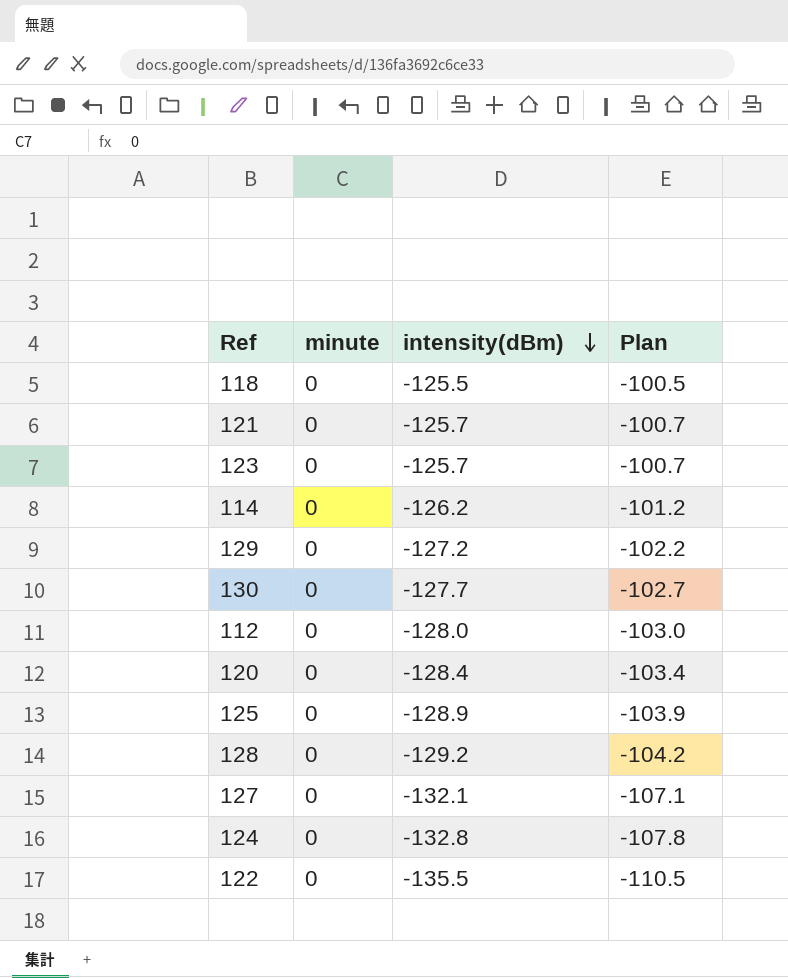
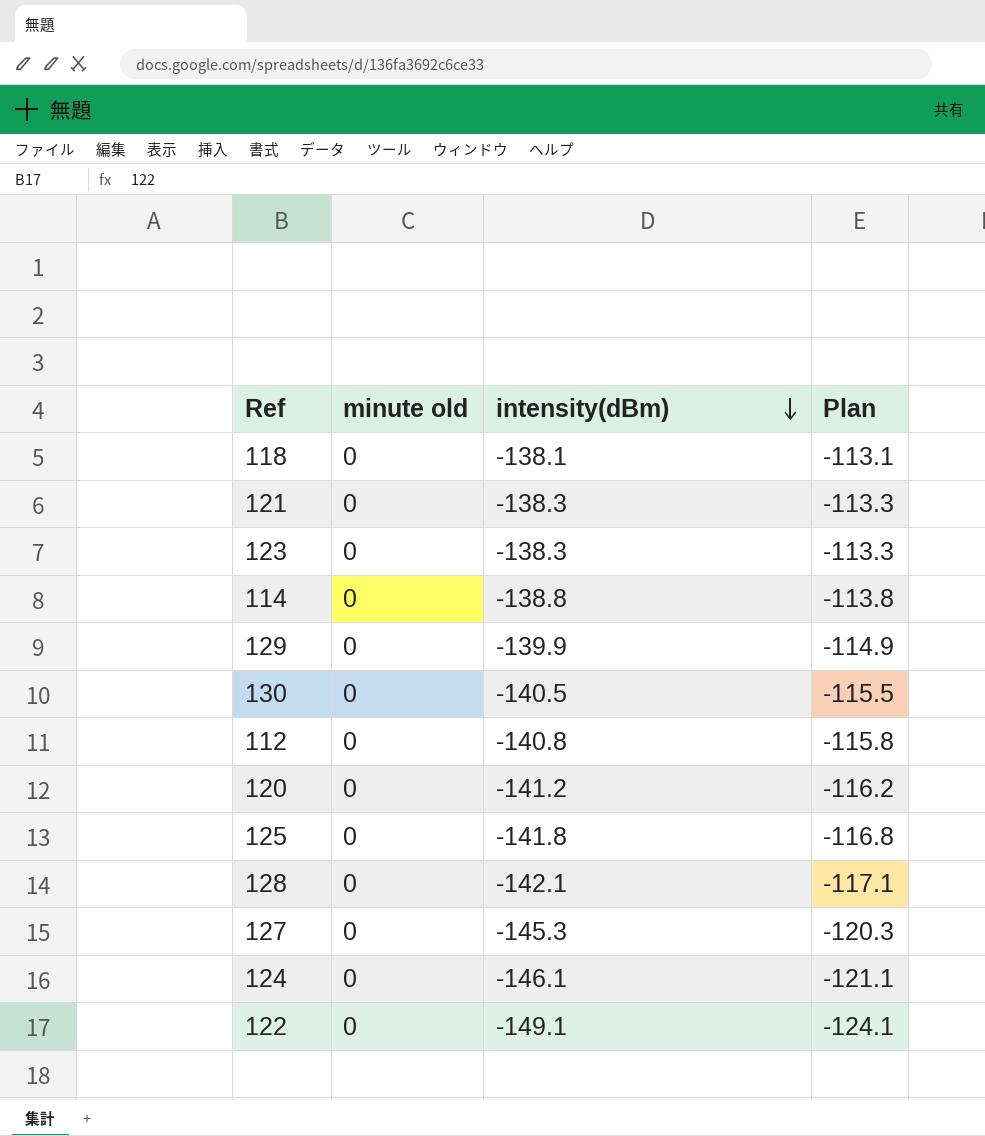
column name: minute -> minute old
118 | intensity(dBm): -125.5 -> -138.1
118 | Plan: -100.5 -> -113.1
121 | intensity(dBm): -125.7 -> -138.3
121 | Plan: -100.7 -> -113.3
123 | intensity(dBm): -125.7 -> -138.3
123 | Plan: -100.7 -> -113.3
114 | intensity(dBm): -126.2 -> -138.8
114 | Plan: -101.2 -> -113.8
129 | intensity(dBm): -127.2 -> -139.9
129 | Plan: -102.2 -> -114.9
130 | intensity(dBm): -127.7 -> -140.5
130 | Plan: -102.7 -> -115.5
112 | intensity(dBm): -128.0 -> -140.8
112 | Plan: -103.0 -> -115.8
120 | intensity(dBm): -128.4 -> -141.2
120 | Plan: -103.4 -> -116.2
125 | intensity(dBm): -128.9 -> -141.8
125 | Plan: -103.9 -> -116.8
128 | intensity(dBm): -129.2 -> -142.1
128 | Plan: -104.2 -> -117.1
127 | intensity(dBm): -132.1 -> -145.3
127 | Plan: -107.1 -> -120.3
124 | intensity(dBm): -132.8 -> -146.1
124 | Plan: -107.8 -> -121.1
122 | intensity(dBm): -135.5 -> -149.1
122 | Plan: -110.5 -> -124.1

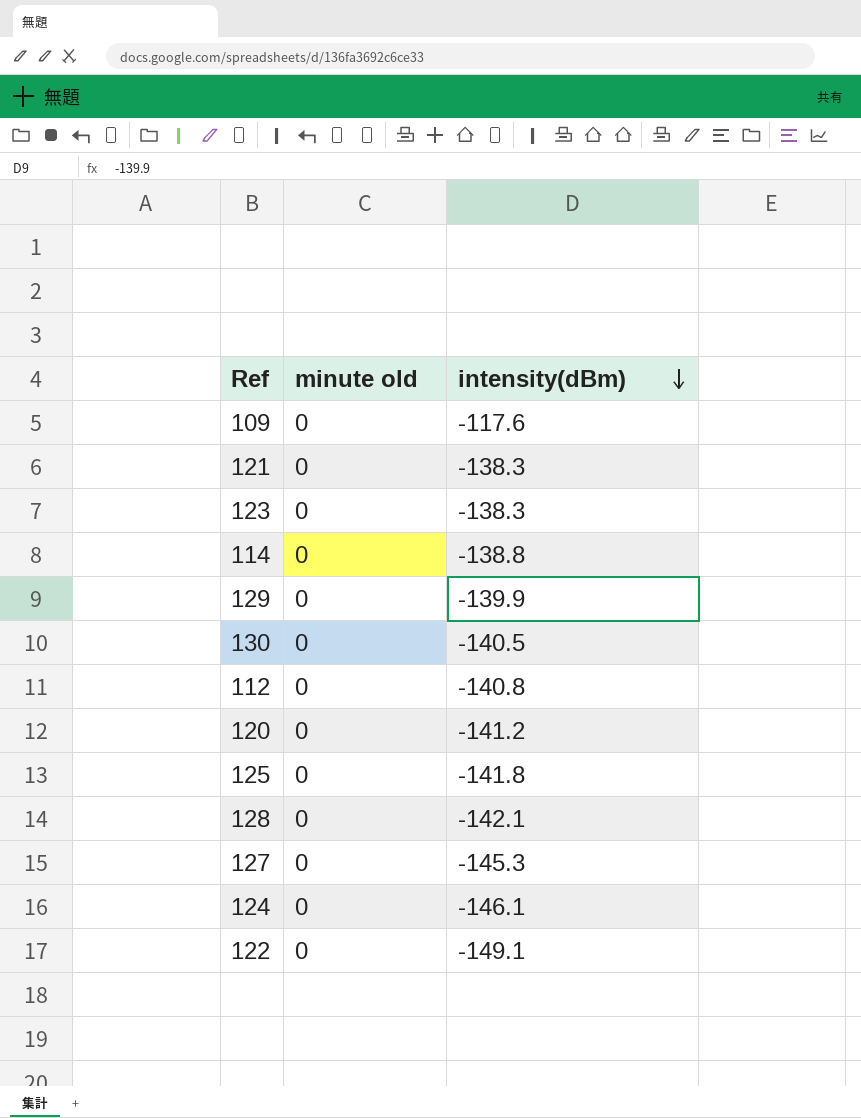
column Plan | formula: [intensity(dBm)] + 25 -> none
row 118: 0 | -138.1 | -113.1 -> none
row 109: none -> 0 | -117.6

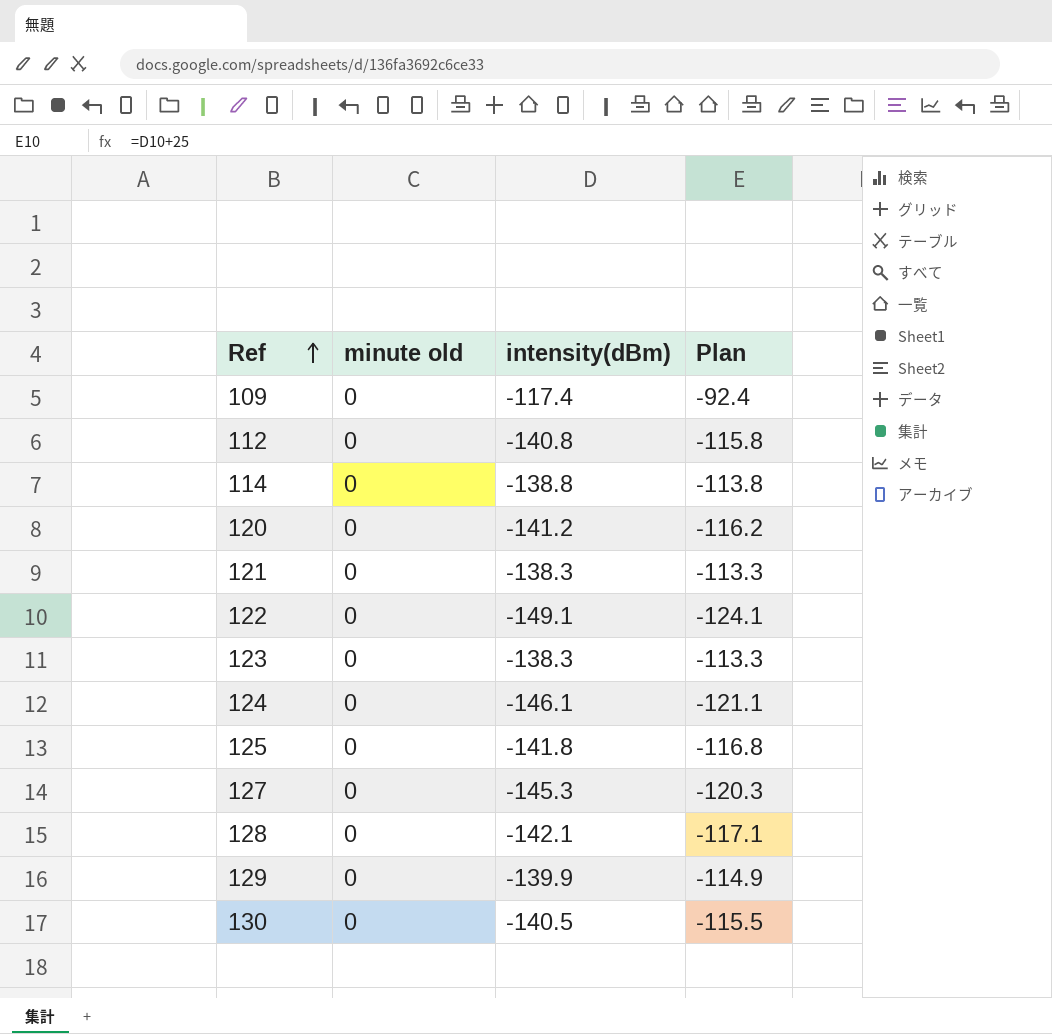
row order: intensity(dBm) descending -> Ref ascending
column Plan | formula: none -> [intensity(dBm)] + 25
109 | intensity(dBm): -117.6 -> -117.4

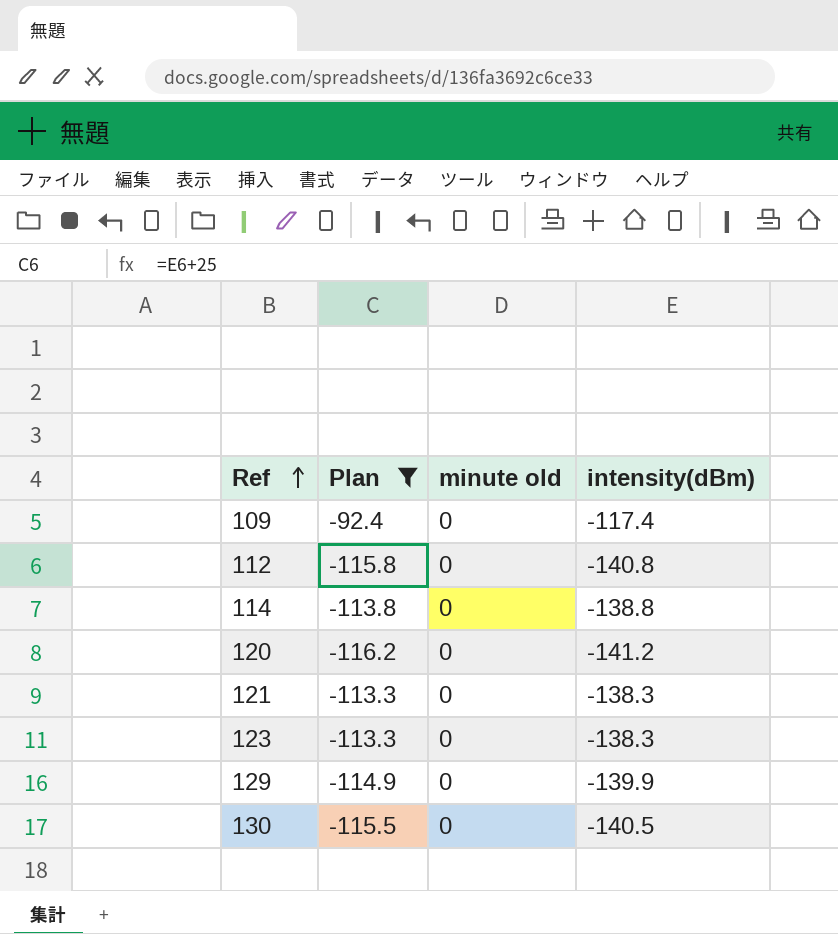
filter: none -> Plan >= -116.2
column Plan | position: 4 -> 2

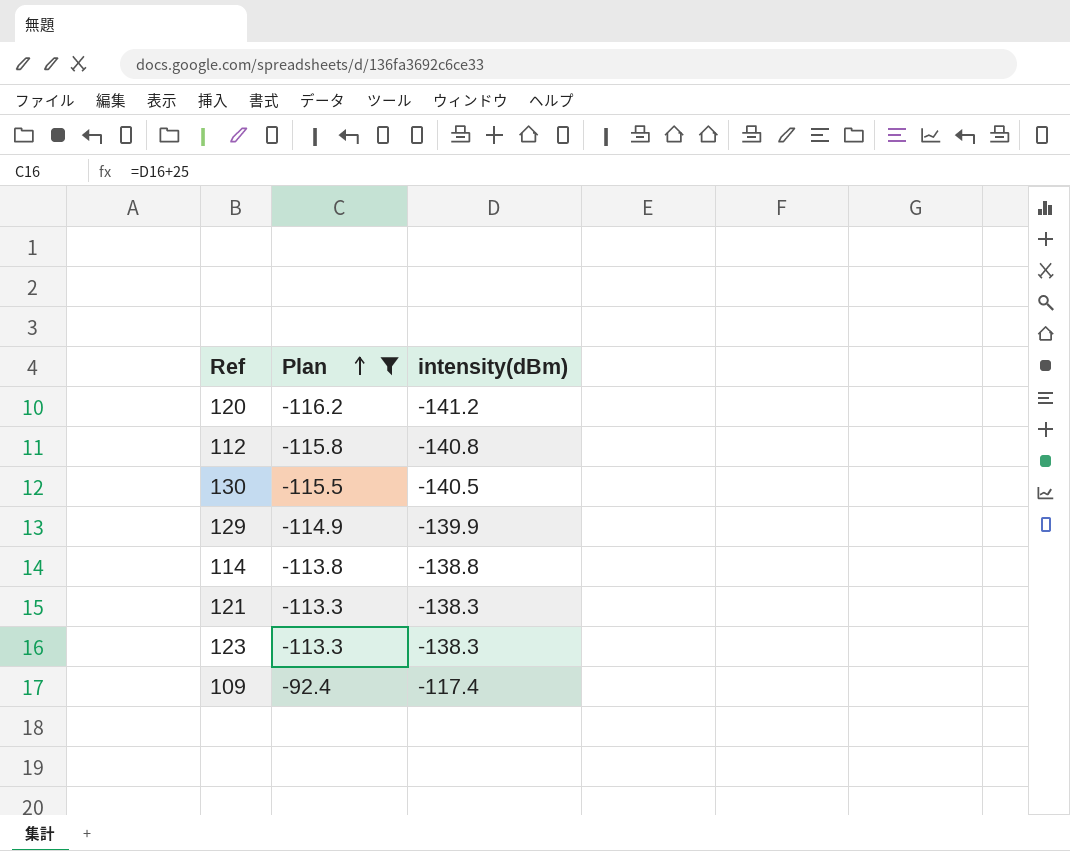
row order: Ref ascending -> Plan ascending
column minute old | position: 3 -> none

